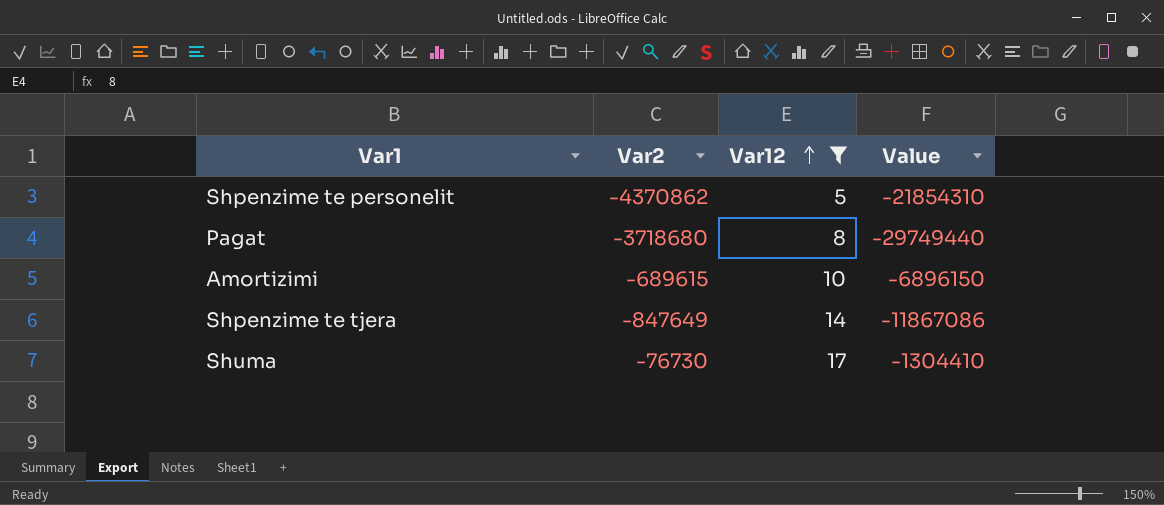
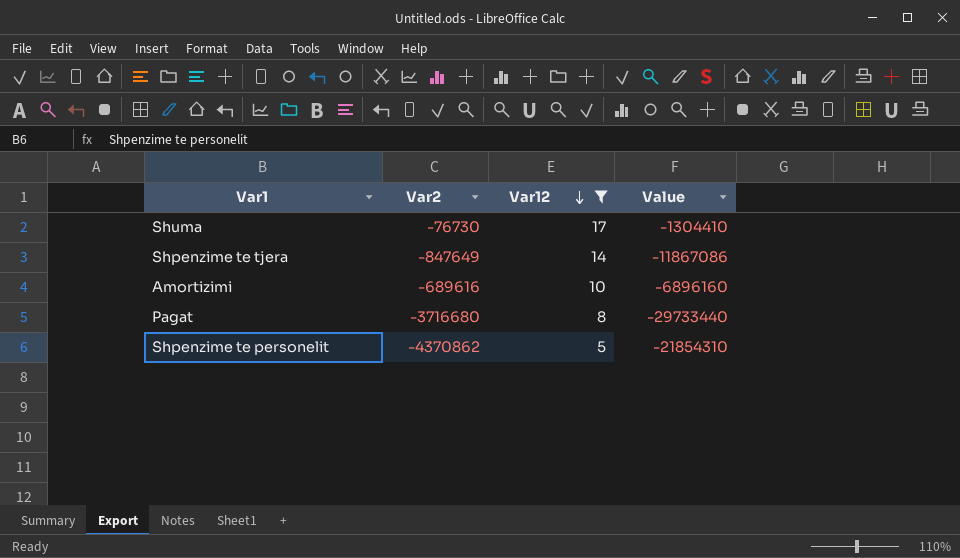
row order: Var12 ascending -> Var12 descending
Amortizimi | Var2: -689615 -> -689616
Amortizimi | Value: -6896150 -> -6896160
Pagat | Var2: -3718680 -> -3716680
Pagat | Value: -29749440 -> -29733440

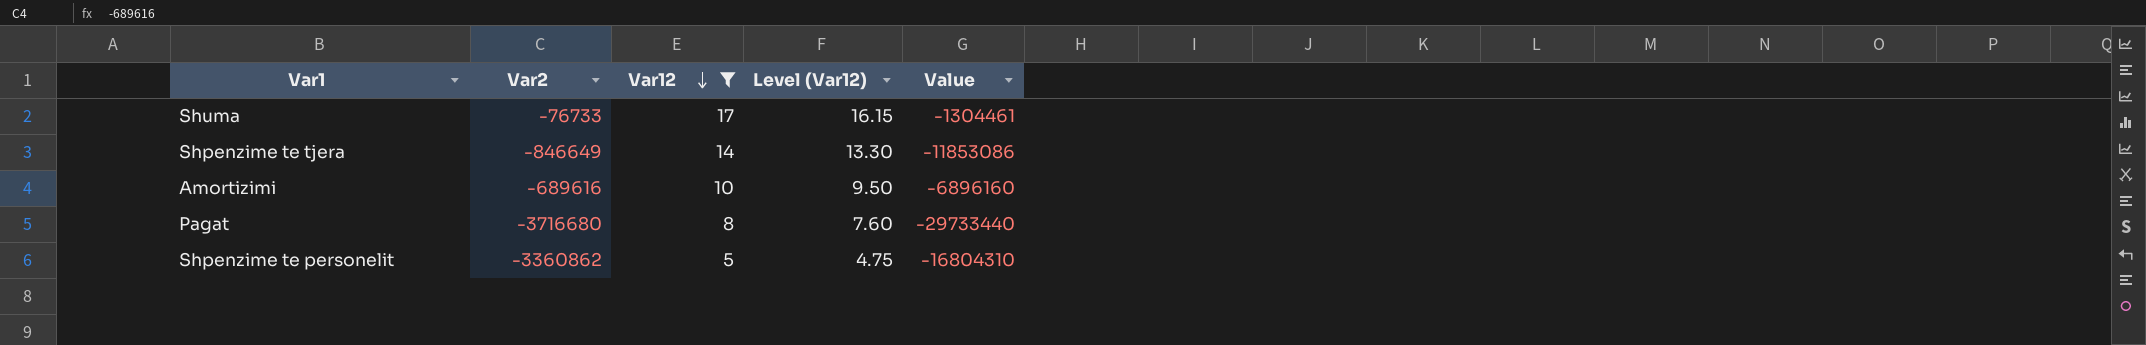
column Level (Var12) | formula: none -> [Var12] * 0.95
Shuma | Var2: -76730 -> -76733
Shuma | Value: -1304410 -> -1304461
Shpenzime te tjera | Var2: -847649 -> -846649
Shpenzime te tjera | Value: -11867086 -> -11853086
Shpenzime te personelit | Var2: -4370862 -> -3360862
Shpenzime te personelit | Value: -21854310 -> -16804310

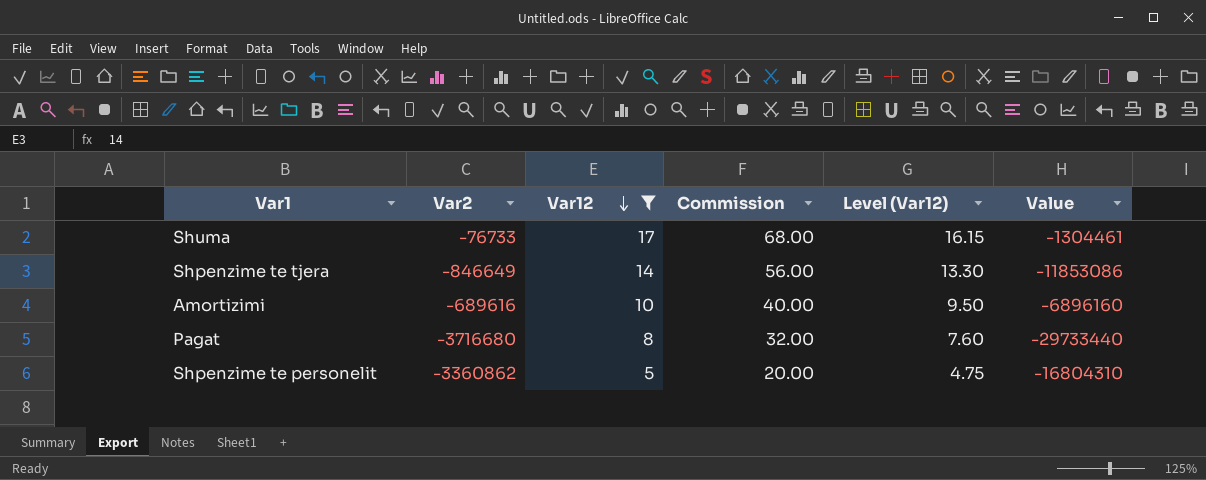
column Commission | formula: none -> [Var12] * 4

